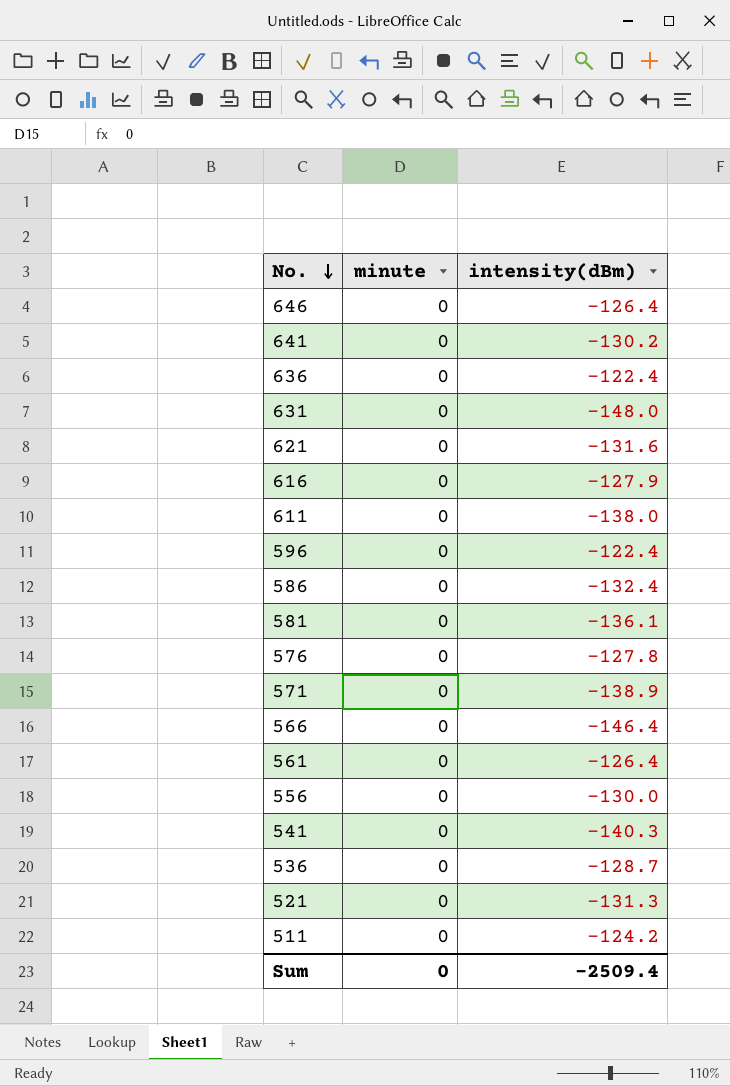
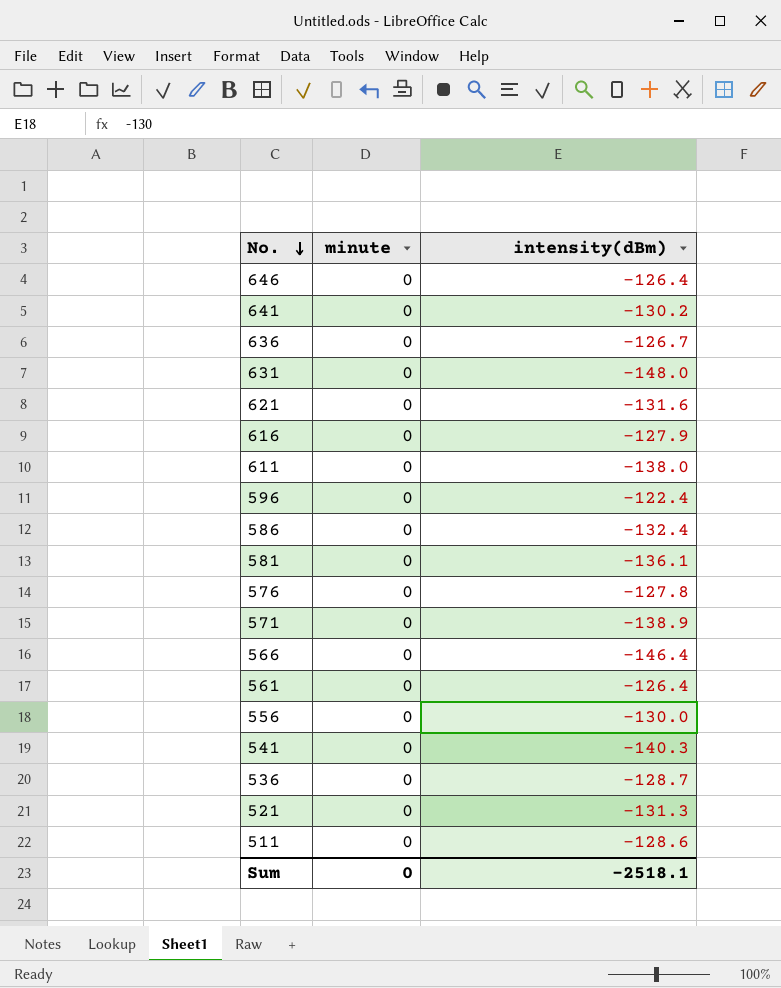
636 | intensity(dBm): -122.4 -> -126.7
511 | intensity(dBm): -124.2 -> -128.6
Sum | intensity(dBm): -2509.4 -> -2518.1

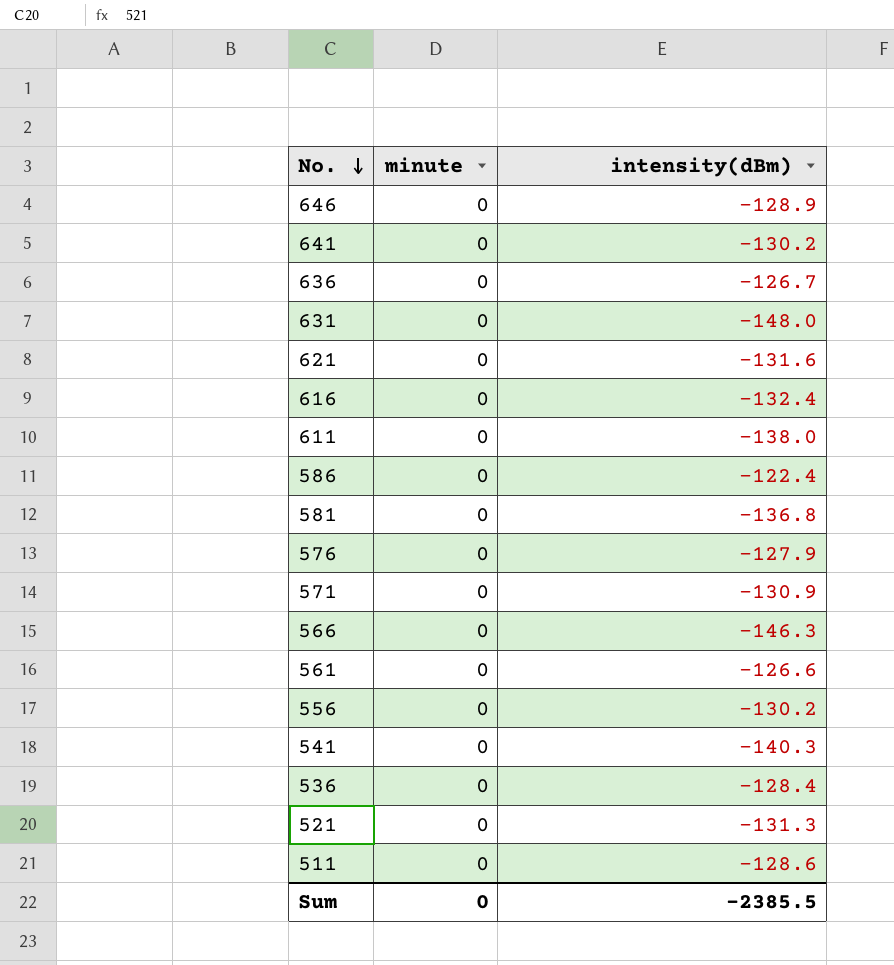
row 596: 0 | -122.4 -> none
646 | intensity(dBm): -126.4 -> -128.9
616 | intensity(dBm): -127.9 -> -132.4
586 | intensity(dBm): -132.4 -> -122.4
581 | intensity(dBm): -136.1 -> -136.8
576 | intensity(dBm): -127.8 -> -127.9
571 | intensity(dBm): -138.9 -> -130.9
566 | intensity(dBm): -146.4 -> -146.3
561 | intensity(dBm): -126.4 -> -126.6
556 | intensity(dBm): -130.0 -> -130.2
536 | intensity(dBm): -128.7 -> -128.4
Sum | intensity(dBm): -2518.1 -> -2385.5

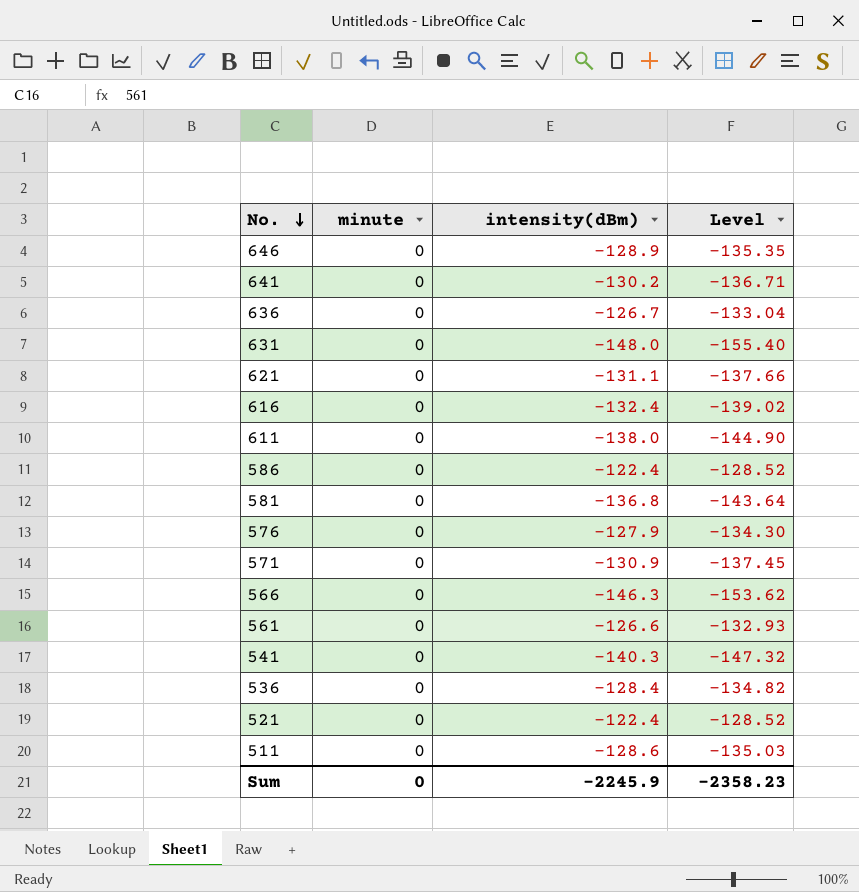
column Level | formula: none -> [intensity(dBm)] * 1.05
row 556: 0 | -130.2 -> none
621 | intensity(dBm): -131.6 -> -131.1
521 | intensity(dBm): -131.3 -> -122.4
Sum | intensity(dBm): -2385.5 -> -2245.9

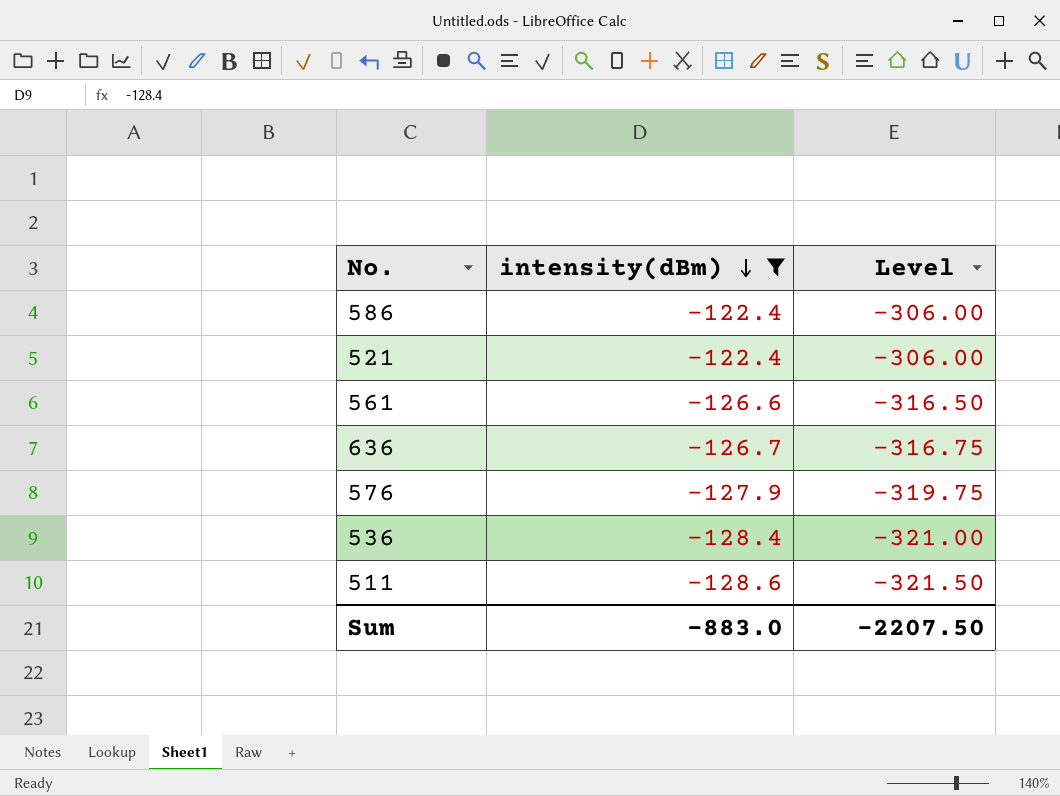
filter: none -> intensity(dBm) >= -128.6
row order: No. descending -> intensity(dBm) descending
column minute | position: 2 -> none
column Level | formula: [intensity(dBm)] * 1.05 -> [intensity(dBm)] * 2.5
Sum | intensity(dBm): -2245.9 -> -883.0
Sum | Level: -2358.23 -> -2207.50

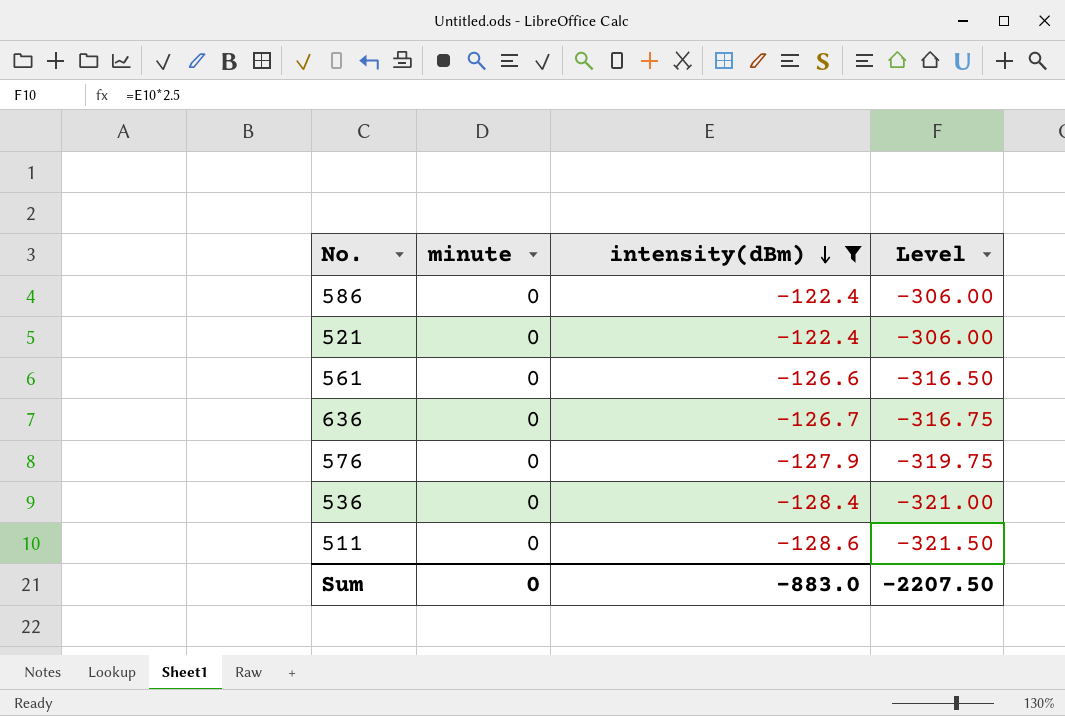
column minute | position: none -> 2

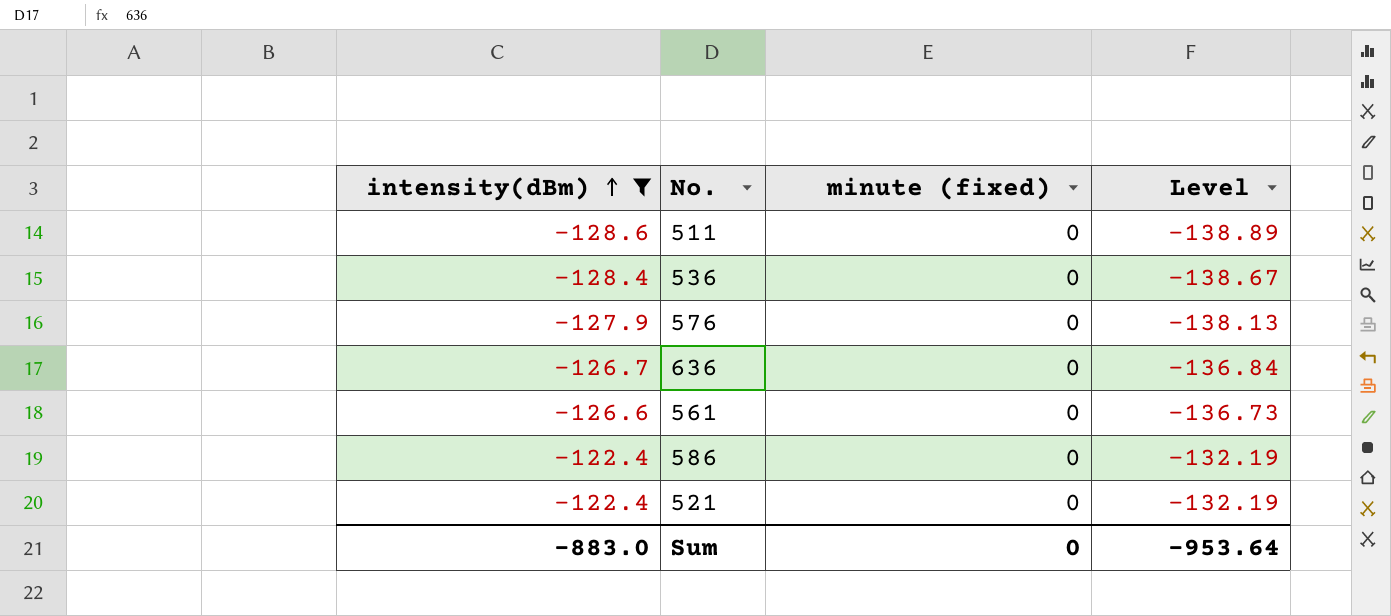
row order: intensity(dBm) descending -> intensity(dBm) ascending
column intensity(dBm) | position: 3 -> 1
column name: minute -> minute (fixed)
column Level | formula: [intensity(dBm)] * 2.5 -> [intensity(dBm)] * 1.08
Sum | Level: -2207.50 -> -953.64

